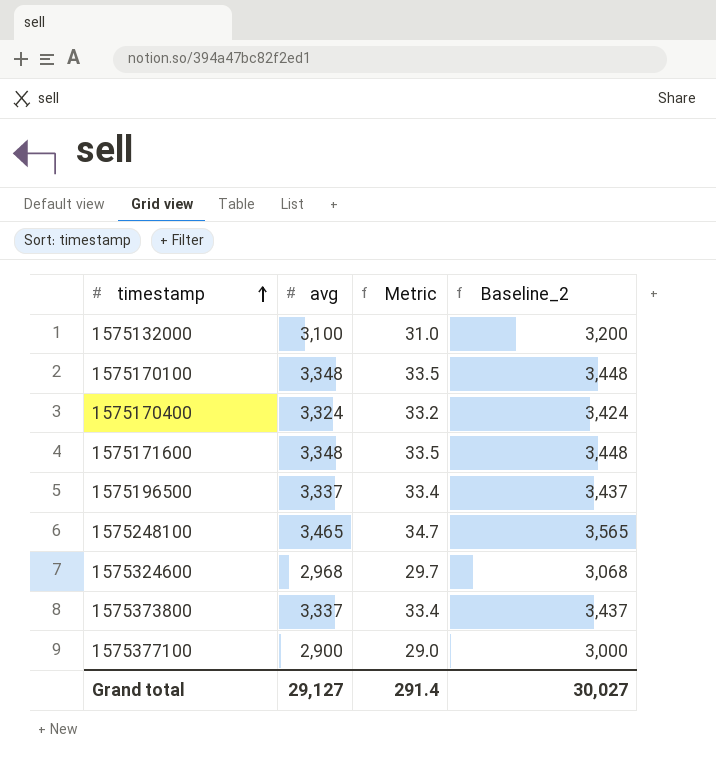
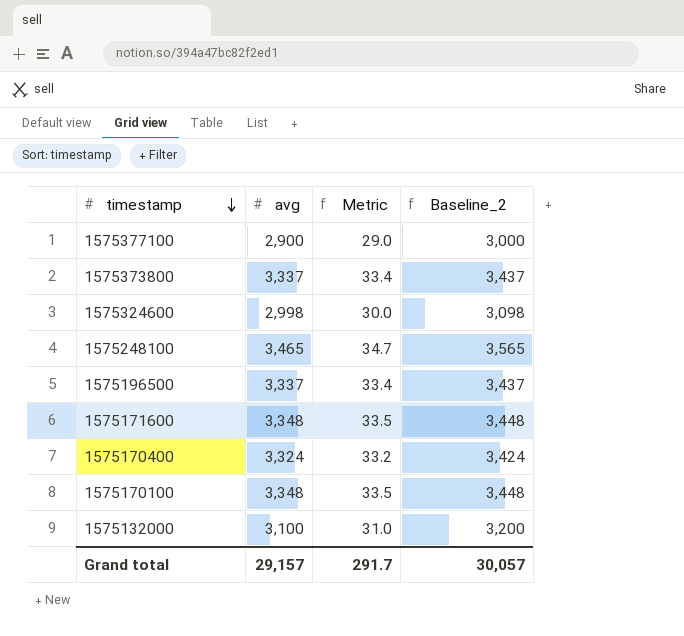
row order: timestamp ascending -> timestamp descending
1575324600 | avg: 2,968 -> 2,998
1575324600 | Metric: 29.7 -> 30.0
1575324600 | Baseline_2: 3,068 -> 3,098
Grand total | avg: 29,127 -> 29,157
Grand total | Metric: 291.4 -> 291.7
Grand total | Baseline_2: 30,027 -> 30,057

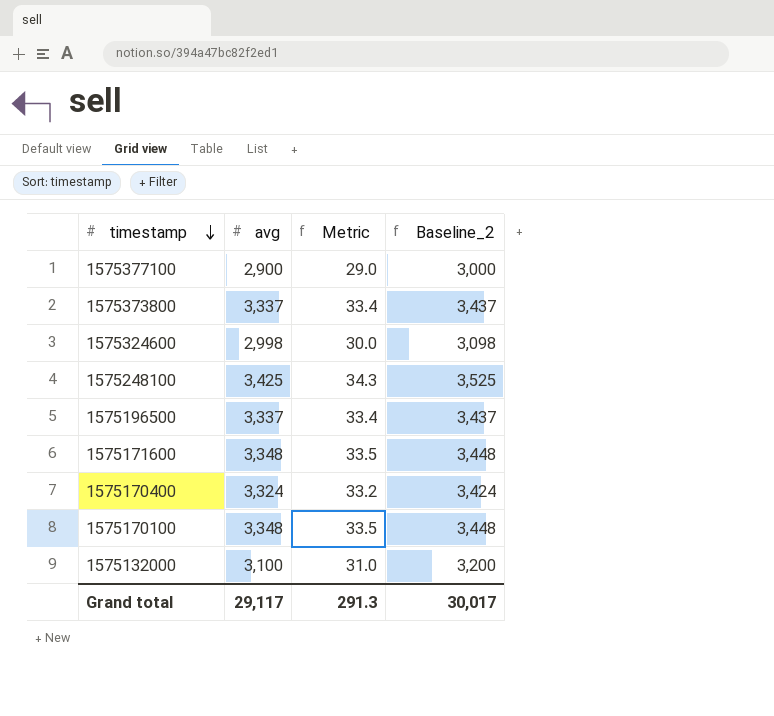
1575248100 | avg: 3,465 -> 3,425
1575248100 | Metric: 34.7 -> 34.3
1575248100 | Baseline_2: 3,565 -> 3,525
Grand total | avg: 29,157 -> 29,117
Grand total | Metric: 291.7 -> 291.3
Grand total | Baseline_2: 30,057 -> 30,017

